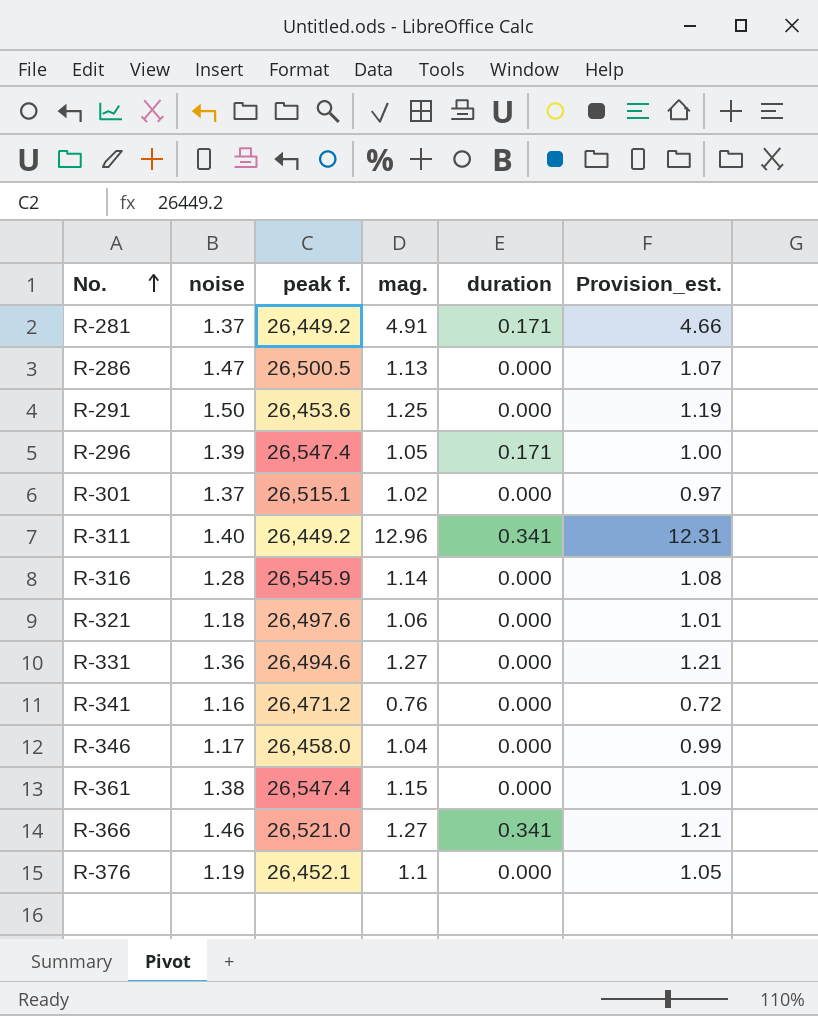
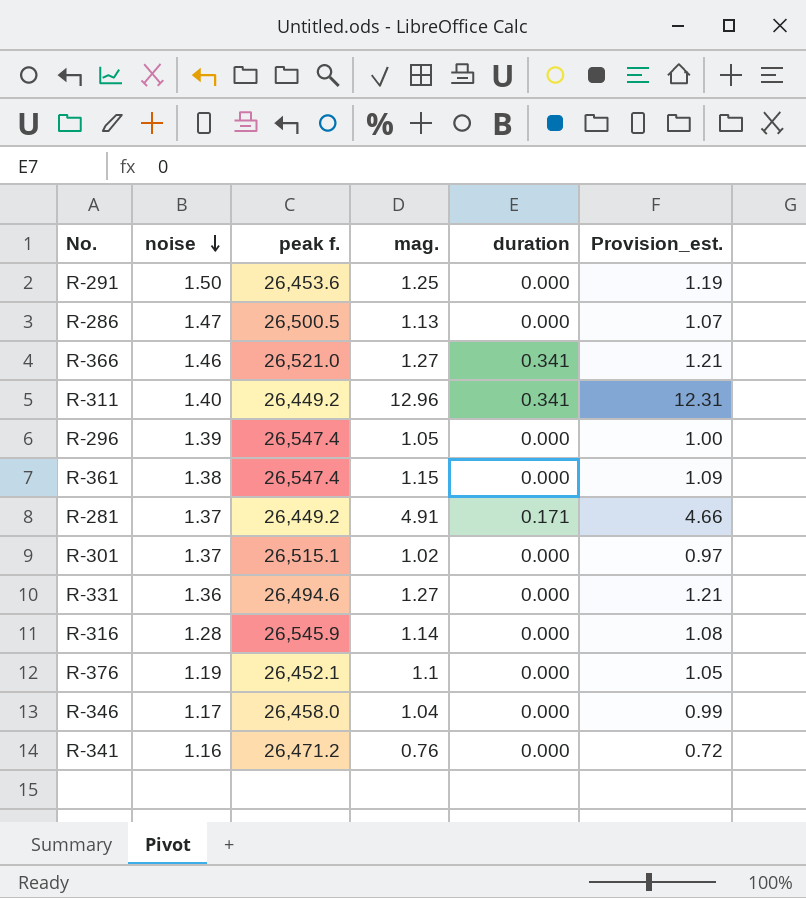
row order: No. ascending -> noise descending
row R-321: 1.18 | 26,497.6 | 1.06 | 0.000 | 1.01 -> none
R-296 | duration: 0.171 -> 0.000

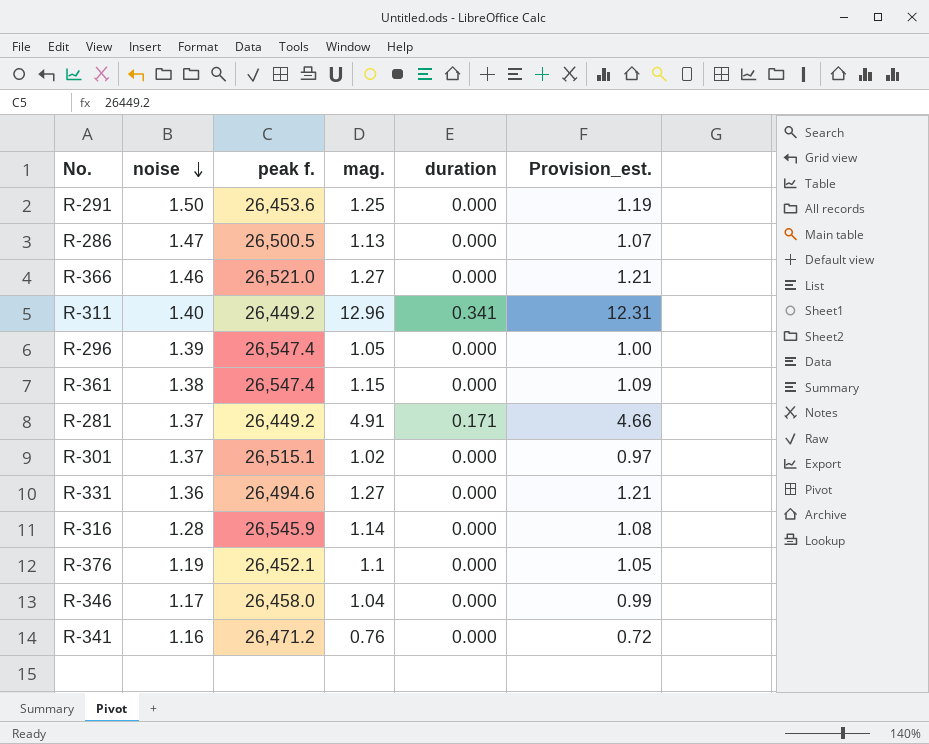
R-366 | duration: 0.341 -> 0.000

